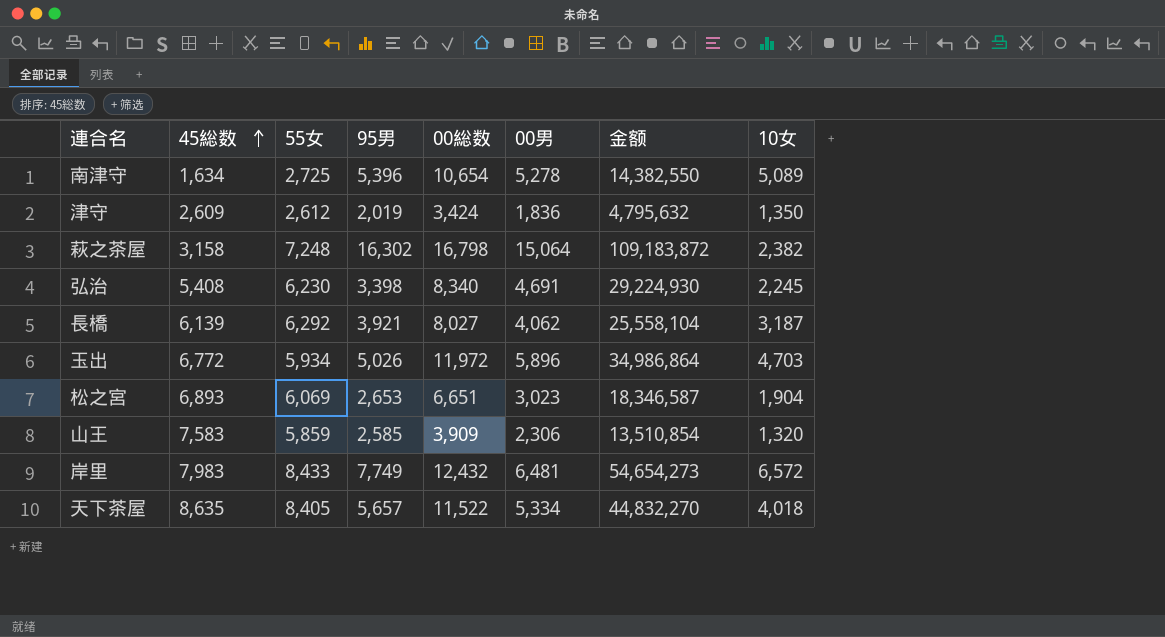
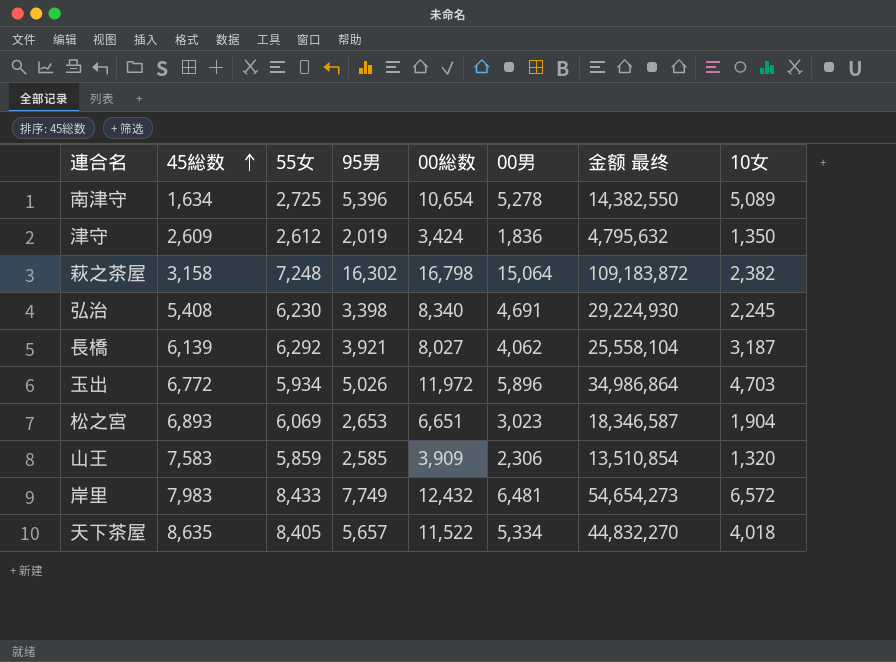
column name: 金额 -> 金额 最终

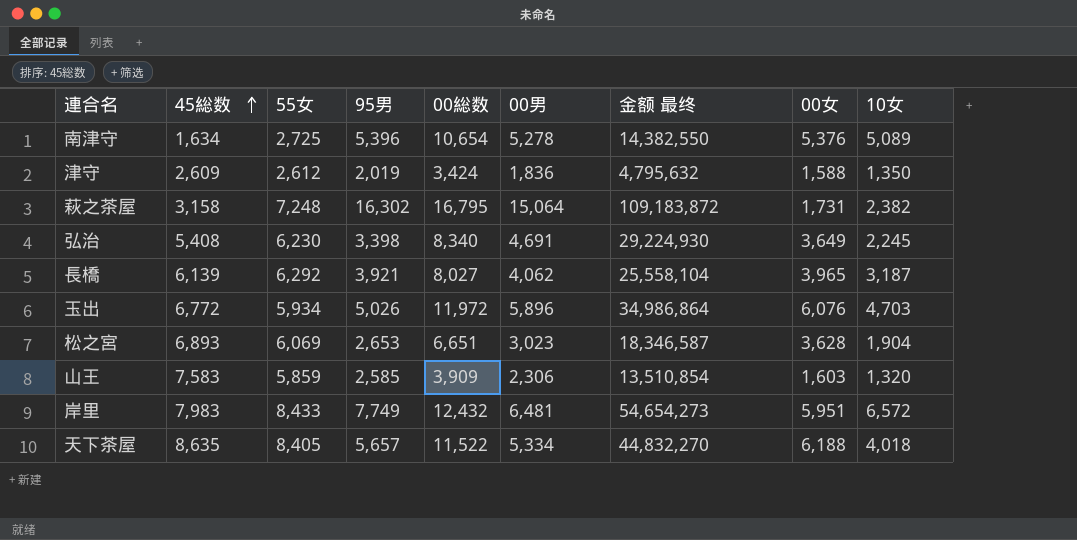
column 00女 | formula: none -> [00総数] - [00男]
萩之茶屋 | 00総数: 16,798 -> 16,795

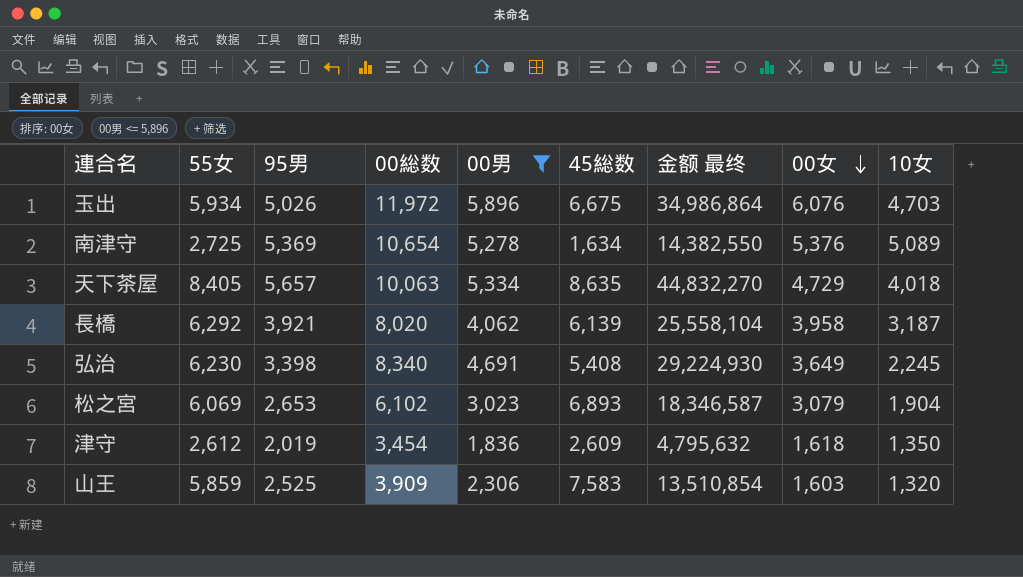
filter: none -> 00男 <= 5,896
row order: 45総数 ascending -> 00女 descending
column 45総数 | position: 2 -> 6
玉出 | 45総数: 6,772 -> 6,675
南津守 | 95男: 5,396 -> 5,369
天下茶屋 | 00総数: 11,522 -> 10,063
天下茶屋 | 00女: 6,188 -> 4,729
長橋 | 00総数: 8,027 -> 8,020
長橋 | 00女: 3,965 -> 3,958
松之宮 | 00総数: 6,651 -> 6,102
松之宮 | 00女: 3,628 -> 3,079
津守 | 00総数: 3,424 -> 3,454
津守 | 00女: 1,588 -> 1,618
山王 | 95男: 2,585 -> 2,525

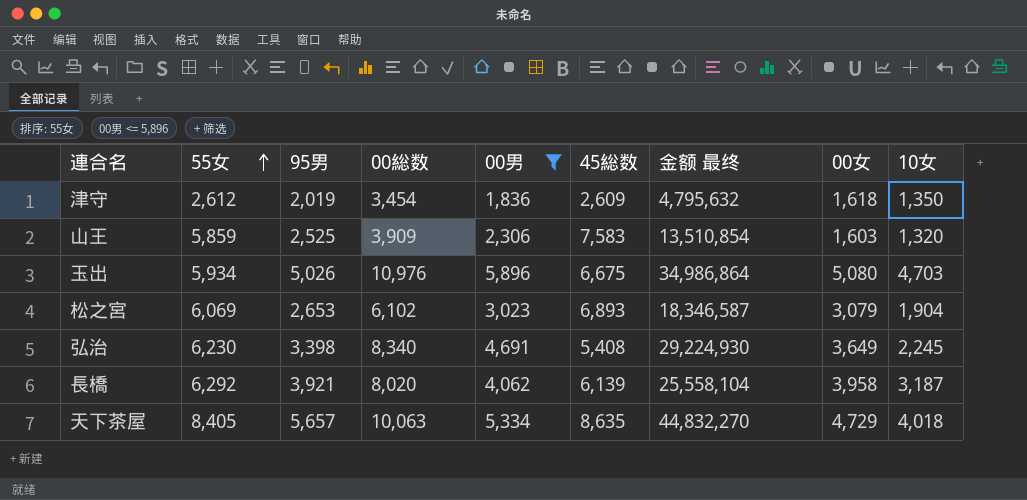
row order: 00女 descending -> 55女 ascending
row 南津守: 2,725 | 5,369 | 10,654 | 5,278 | 1,634 | 14,382,550 | 5,376 | 5,089 -> none
玉出 | 00総数: 11,972 -> 10,976
玉出 | 00女: 6,076 -> 5,080

